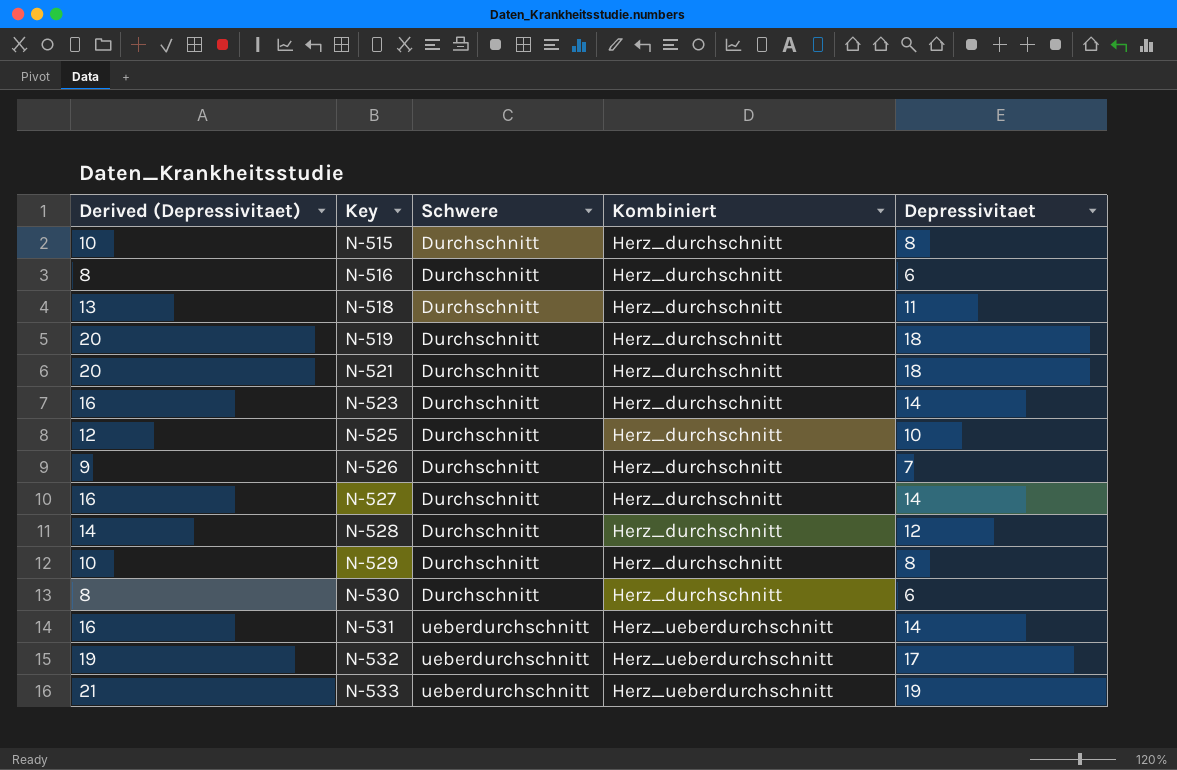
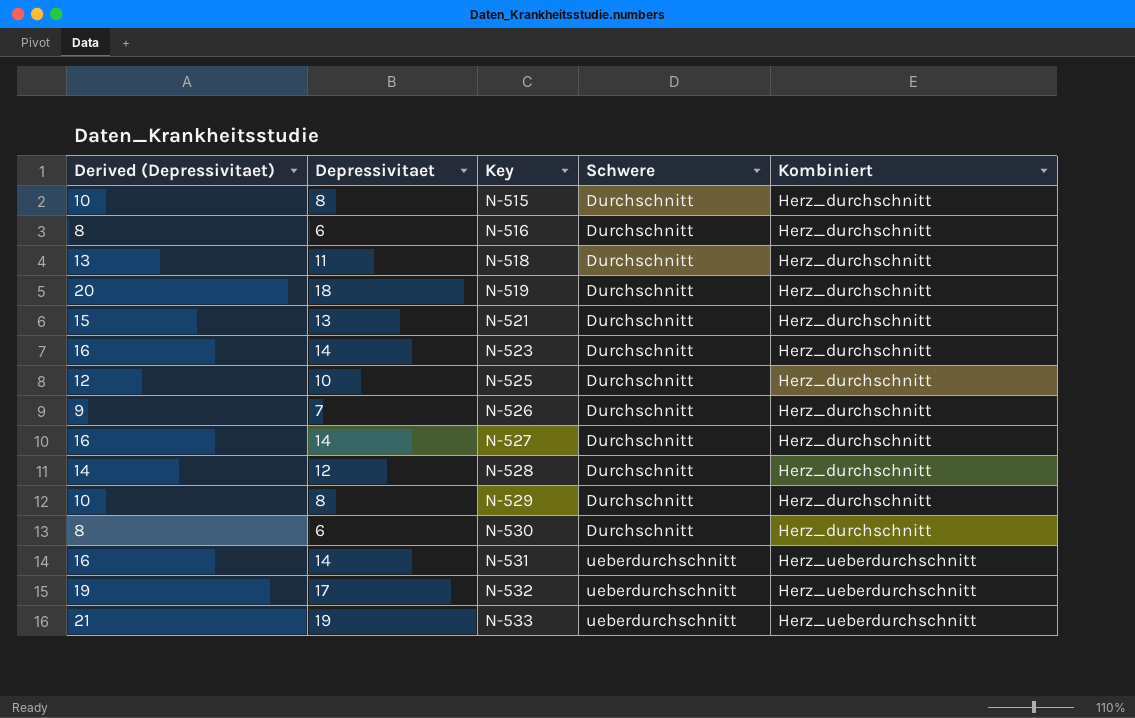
column Depressivitaet | position: 5 -> 2
N-521 | Derived (Depressivitaet): 20 -> 15
N-521 | Depressivitaet: 18 -> 13

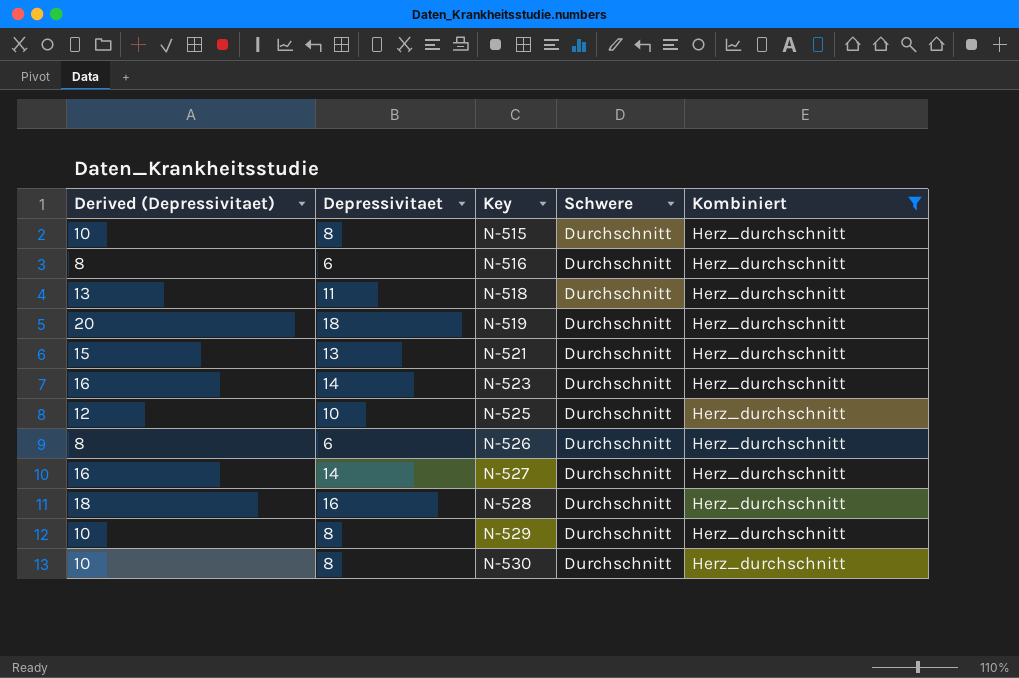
filter: none -> Kombiniert = Herz_durchschnitt
N-526 | Derived (Depressivitaet): 9 -> 8
N-526 | Depressivitaet: 7 -> 6
N-528 | Derived (Depressivitaet): 14 -> 18
N-528 | Depressivitaet: 12 -> 16
N-530 | Derived (Depressivitaet): 8 -> 10
N-530 | Depressivitaet: 6 -> 8

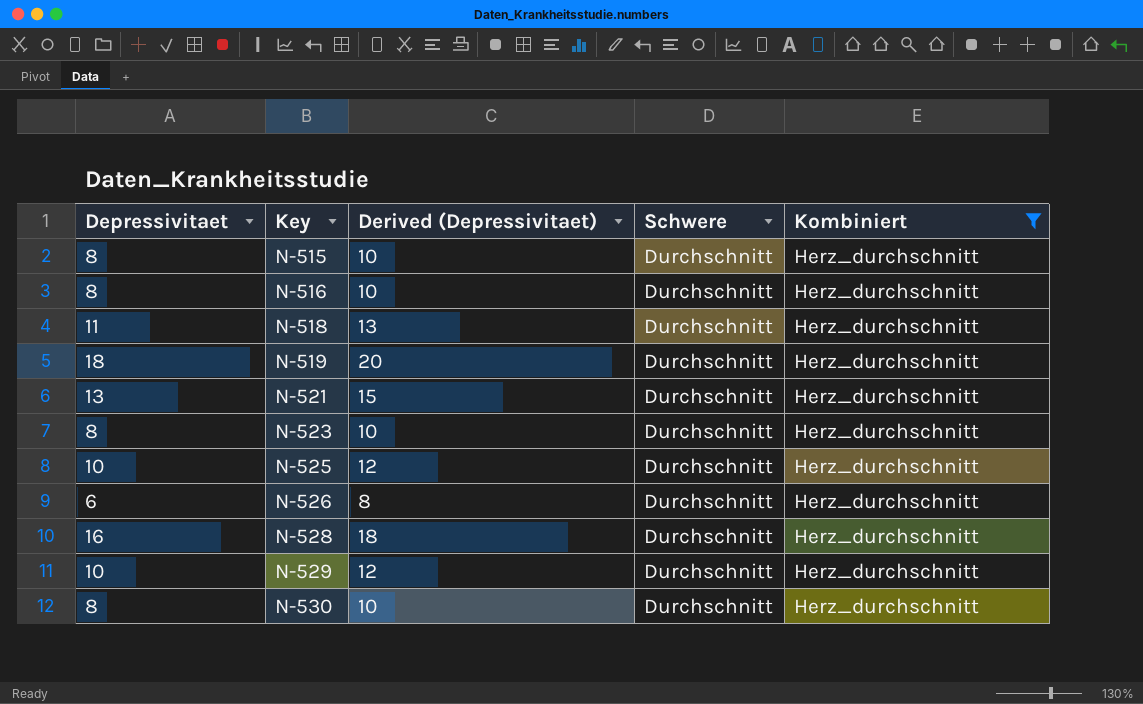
column Derived (Depressivitaet) | position: 1 -> 3
row N-527: 16 | 14 | Durchschnitt | Herz_durchschnitt -> none
N-516 | Depressivitaet: 6 -> 8
N-516 | Derived (Depressivitaet): 8 -> 10
N-523 | Depressivitaet: 14 -> 8
N-523 | Derived (Depressivitaet): 16 -> 10
N-529 | Depressivitaet: 8 -> 10
N-529 | Derived (Depressivitaet): 10 -> 12

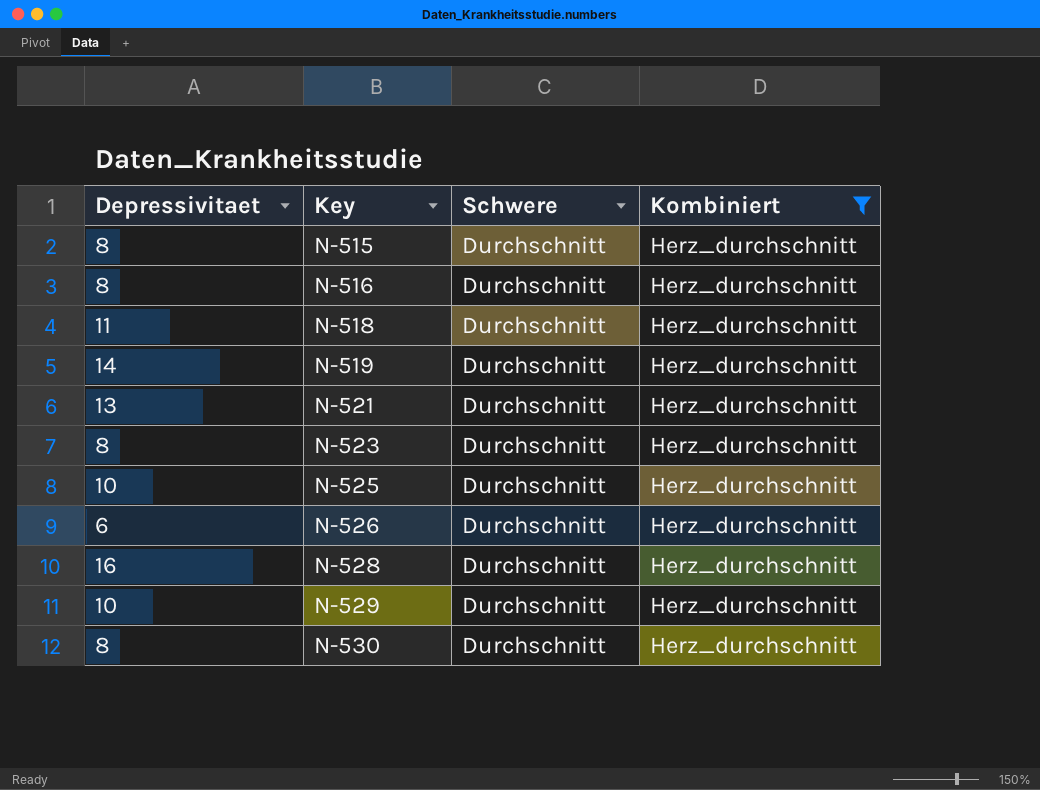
column Derived (Depressivitaet) | formula: [Depressivitaet] + 2 -> none
N-519 | Depressivitaet: 18 -> 14

